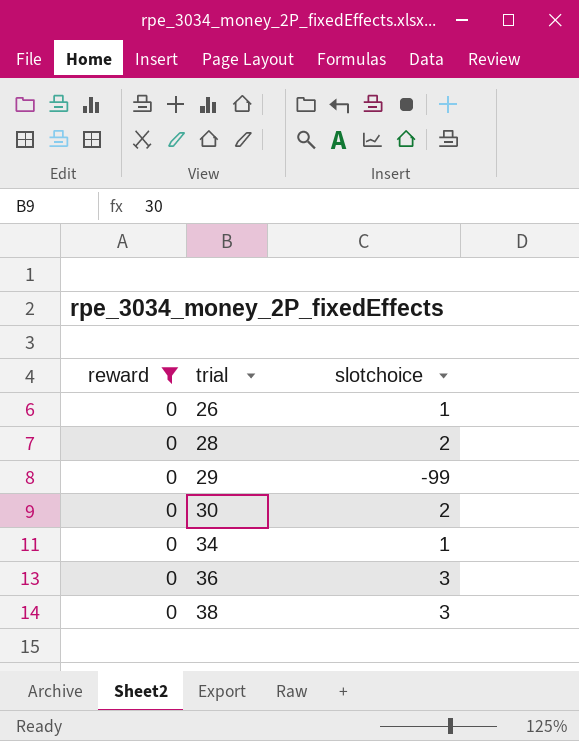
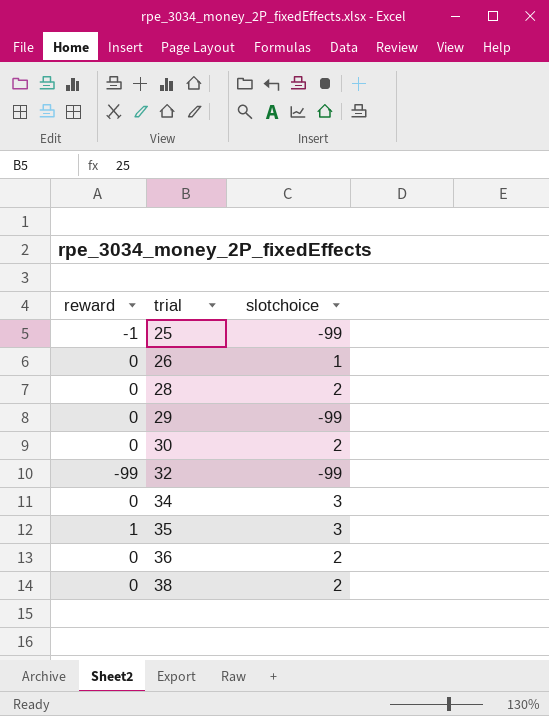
filter: reward = 0 -> none
34 | slotchoice: 1 -> 3
36 | slotchoice: 3 -> 2
38 | slotchoice: 3 -> 2

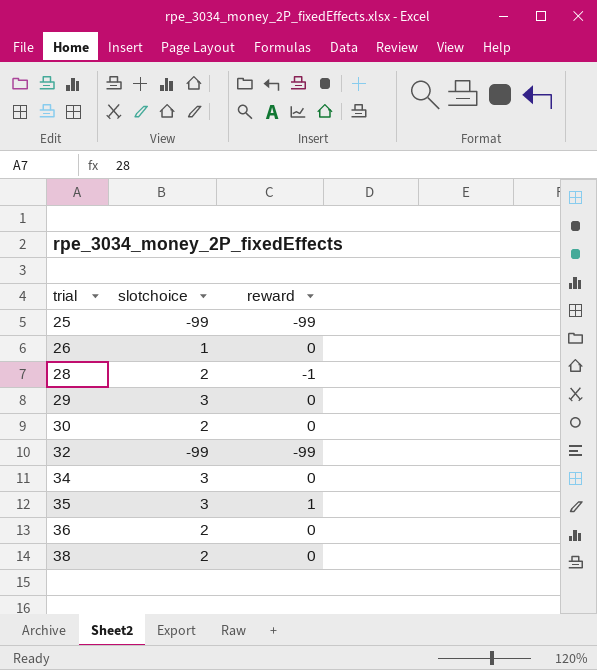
column reward | position: 1 -> 3
25 | reward: -1 -> -99
28 | reward: 0 -> -1
29 | slotchoice: -99 -> 3

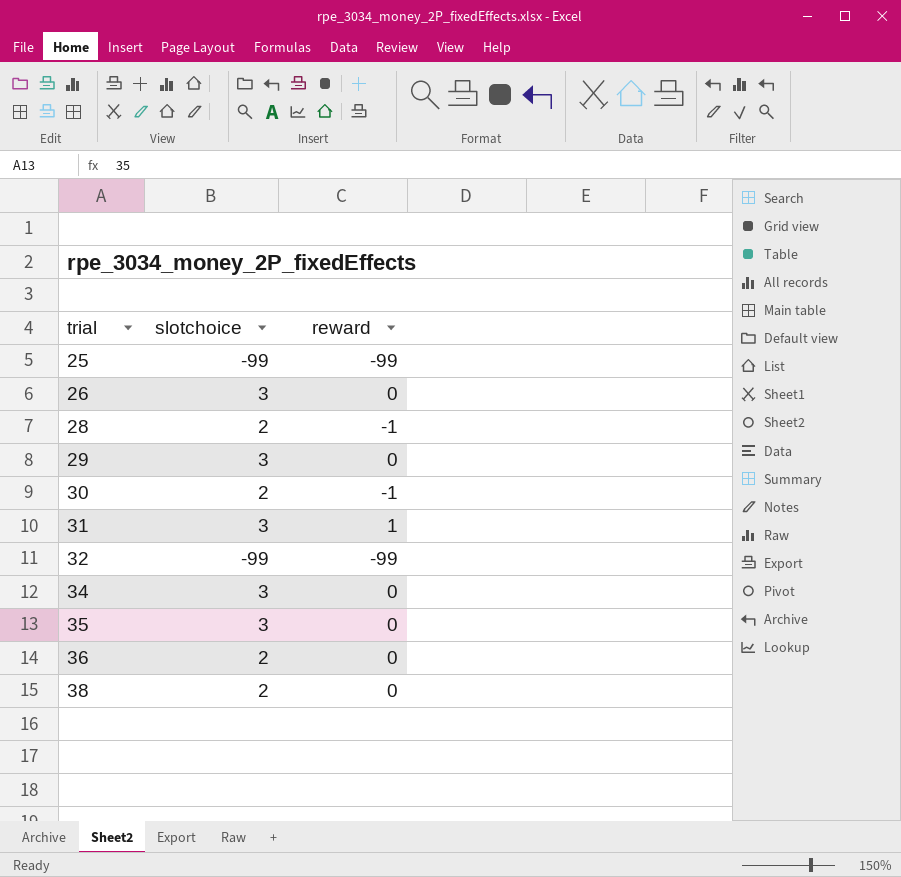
26 | slotchoice: 1 -> 3
30 | reward: 0 -> -1
row 31: none -> 3 | 1
35 | reward: 1 -> 0

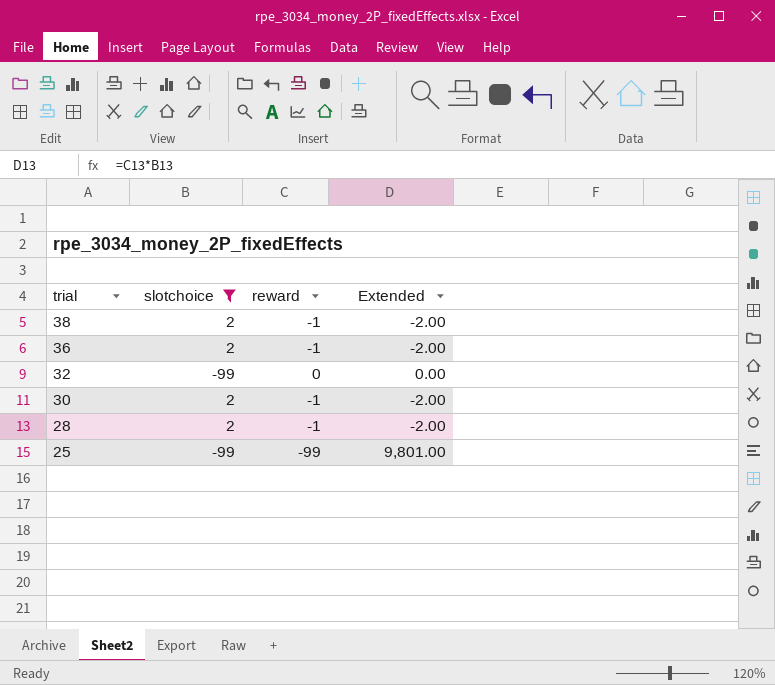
filter: none -> slotchoice != 3
row order: trial ascending -> trial descending
column Extended | formula: none -> [slotchoice] * [reward]
38 | reward: 0 -> -1
36 | reward: 0 -> -1
32 | reward: -99 -> 0

